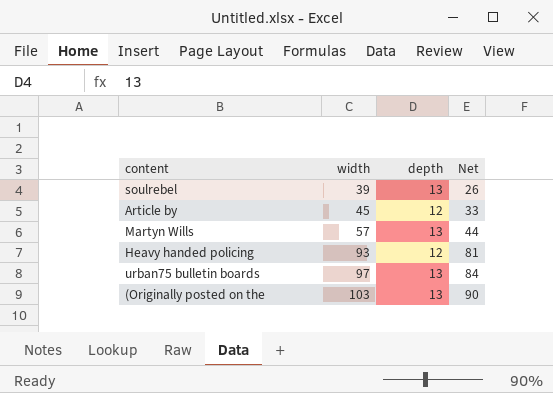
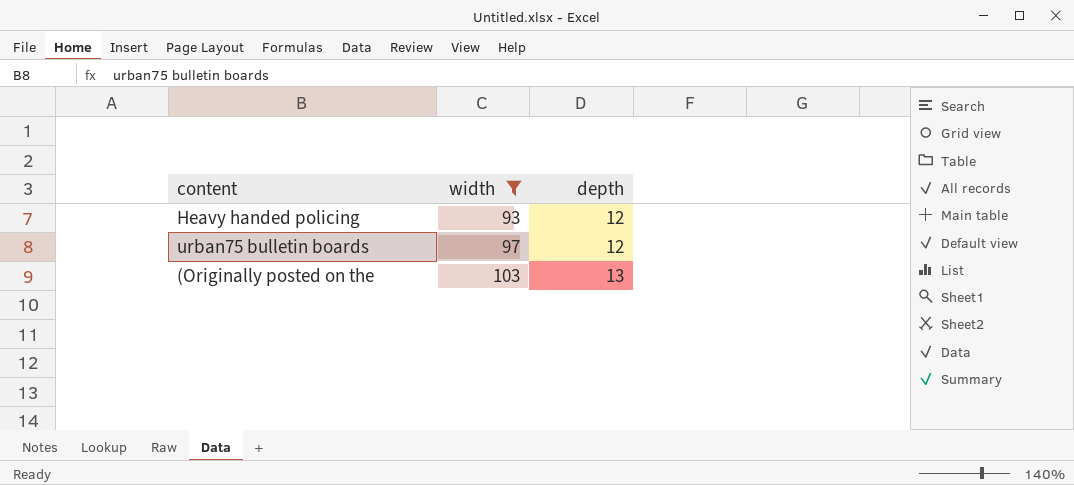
filter: none -> width >= 93
column Net | formula: [width] - [depth] -> none
urban75 bulletin boards | depth: 13 -> 12

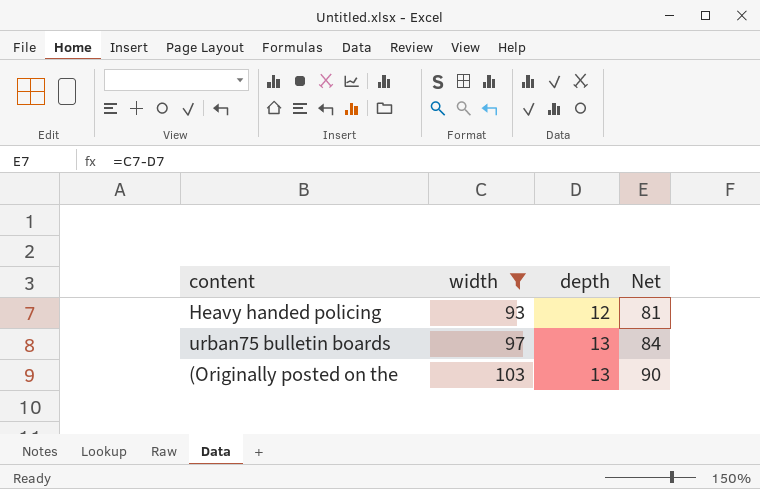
column Net | formula: none -> [width] - [depth]
urban75 bulletin boards | depth: 12 -> 13

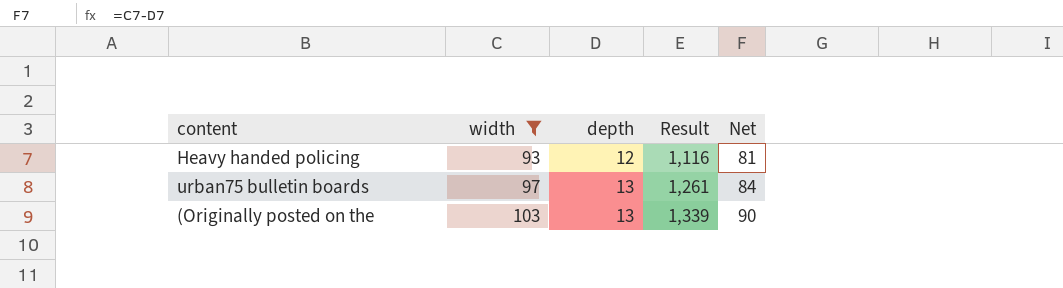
column Result | formula: none -> [width] * [depth]

